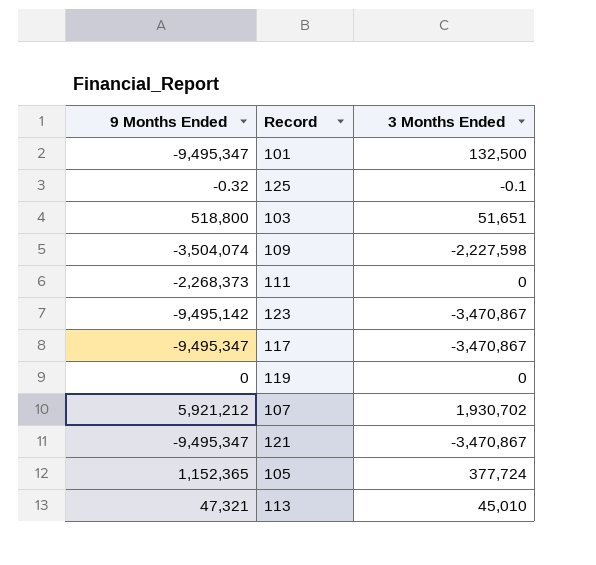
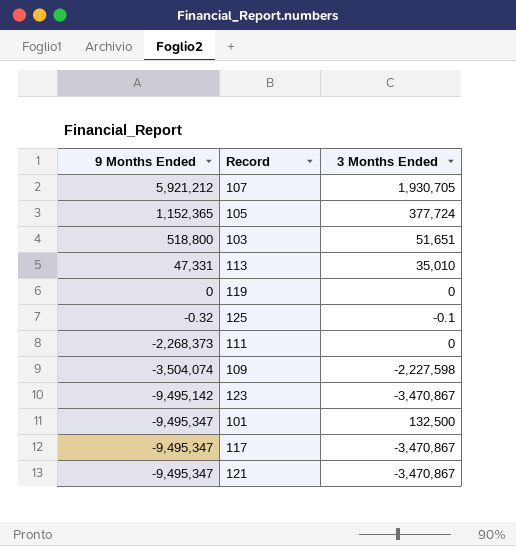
row order: none -> 9 Months Ended descending
107 | 3 Months Ended: 1,930,702 -> 1,930,705
113 | 9 Months Ended: 47,321 -> 47,331
113 | 3 Months Ended: 45,010 -> 35,010

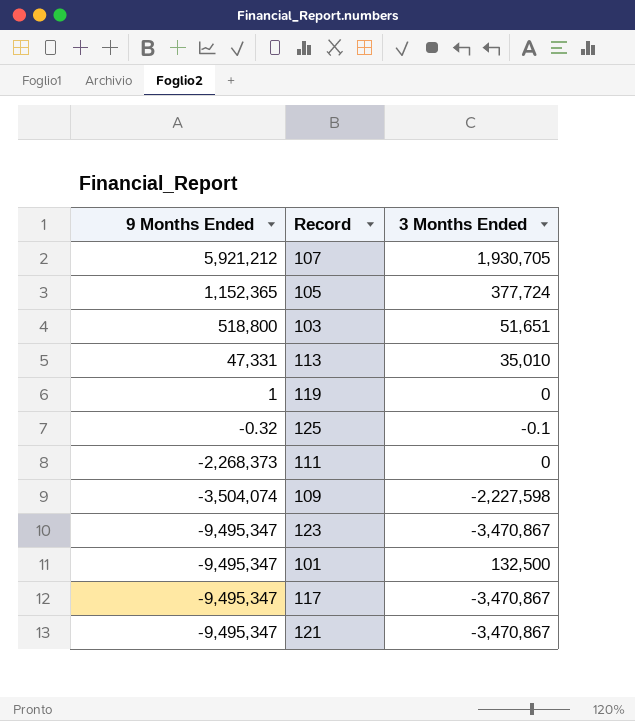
119 | 9 Months Ended: 0 -> 1
123 | 9 Months Ended: -9,495,142 -> -9,495,347

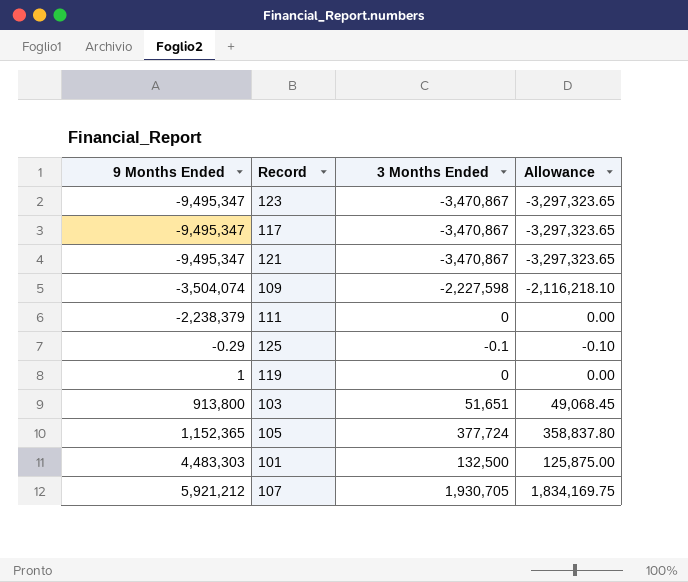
row order: 9 Months Ended descending -> 9 Months Ended ascending
column Allowance | formula: none -> [3 Months Ended] * 0.95
row 113: 47,331 | 35,010 -> none
111 | 9 Months Ended: -2,268,373 -> -2,238,379
125 | 9 Months Ended: -0.32 -> -0.29
103 | 9 Months Ended: 518,800 -> 913,800
101 | 9 Months Ended: -9,495,347 -> 4,483,303

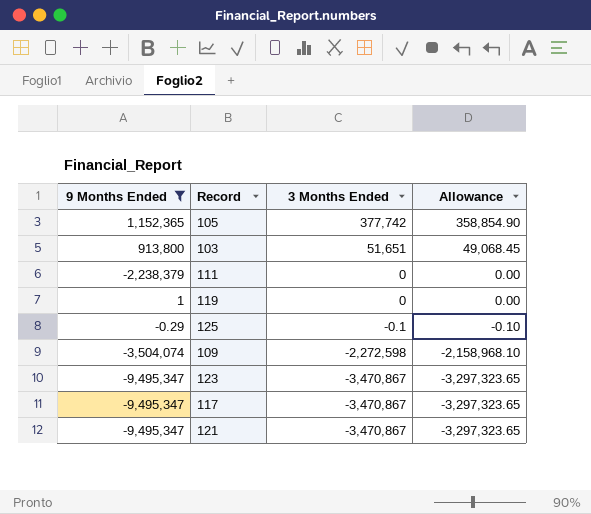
filter: none -> 9 Months Ended <= 1,152,365
row order: 9 Months Ended ascending -> 3 Months Ended descending
105 | 3 Months Ended: 377,724 -> 377,742
105 | Allowance: 358,837.80 -> 358,854.90
109 | 3 Months Ended: -2,227,598 -> -2,272,598
109 | Allowance: -2,116,218.10 -> -2,158,968.10

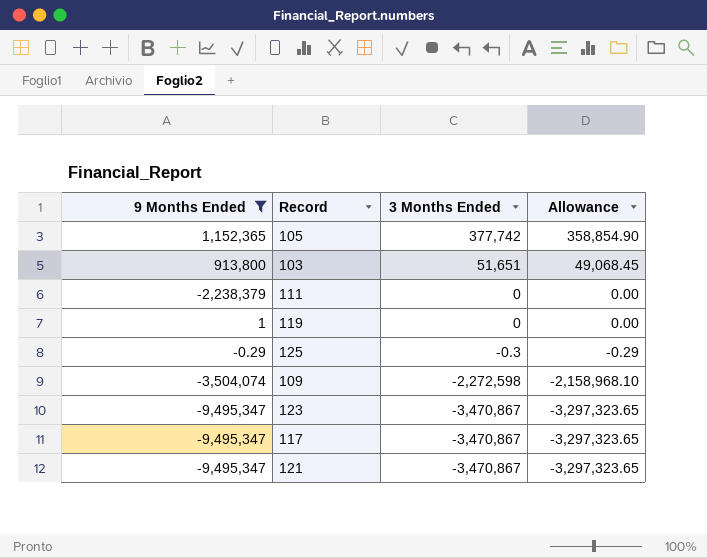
125 | 3 Months Ended: -0.1 -> -0.3
125 | Allowance: -0.10 -> -0.29

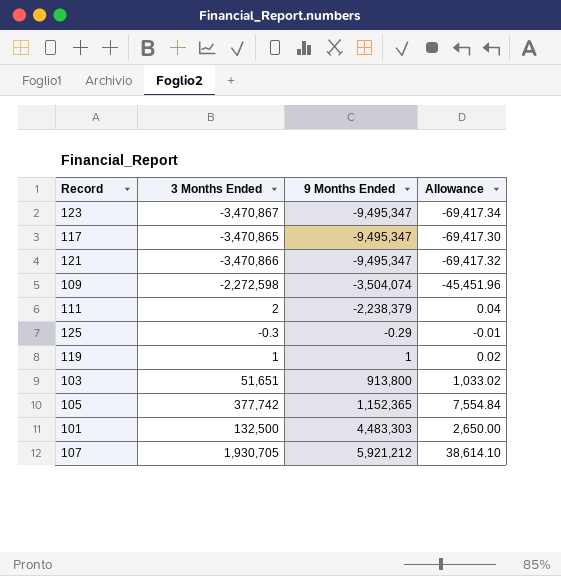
filter: 9 Months Ended <= 1,152,365 -> none
row order: 3 Months Ended descending -> 9 Months Ended ascending
column 9 Months Ended | position: 1 -> 3
column Allowance | formula: [3 Months Ended] * 0.95 -> [3 Months Ended] * 0.02
117 | 3 Months Ended: -3,470,867 -> -3,470,865
121 | 3 Months Ended: -3,470,867 -> -3,470,866
111 | 3 Months Ended: 0 -> 2
119 | 3 Months Ended: 0 -> 1

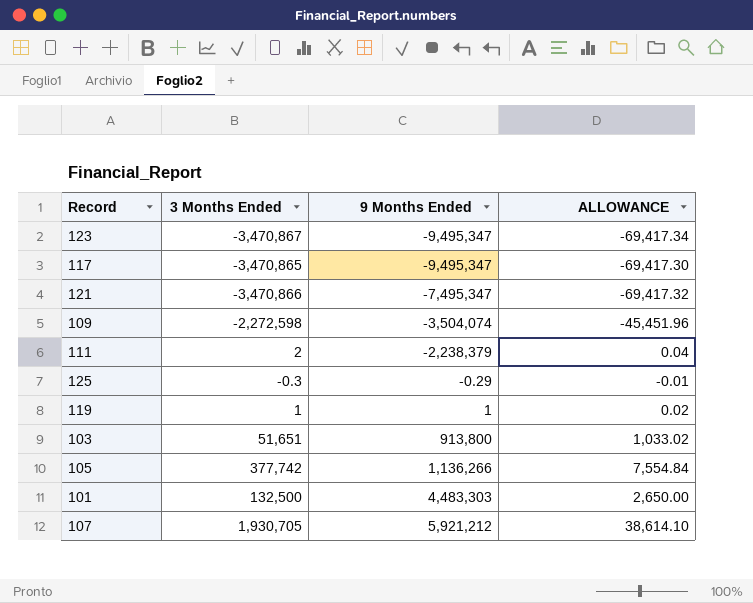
column name: Allowance -> ALLOWANCE
121 | 9 Months Ended: -9,495,347 -> -7,495,347
105 | 9 Months Ended: 1,152,365 -> 1,136,266

